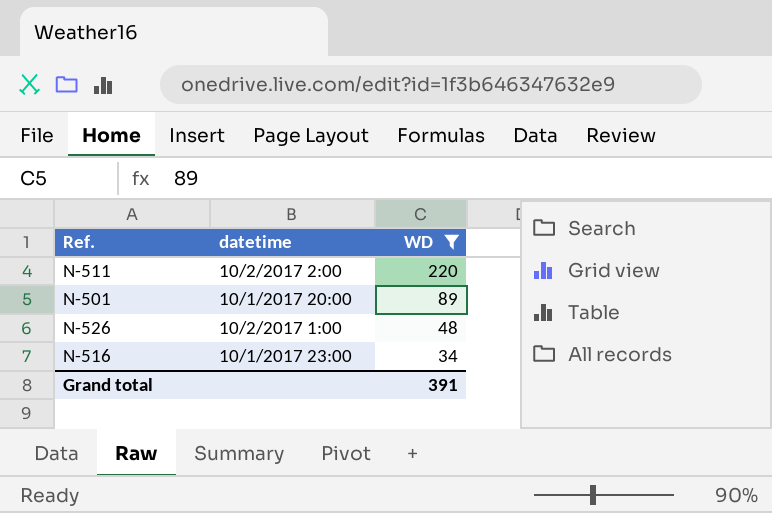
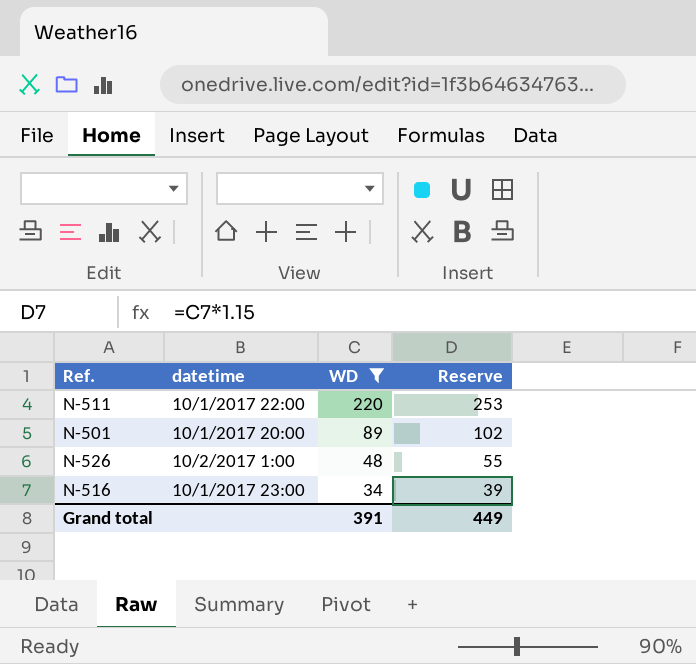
column Reserve | formula: none -> [WD] * 1.15
N-511 | datetime: 10/2/2017 2:00 -> 10/1/2017 22:00

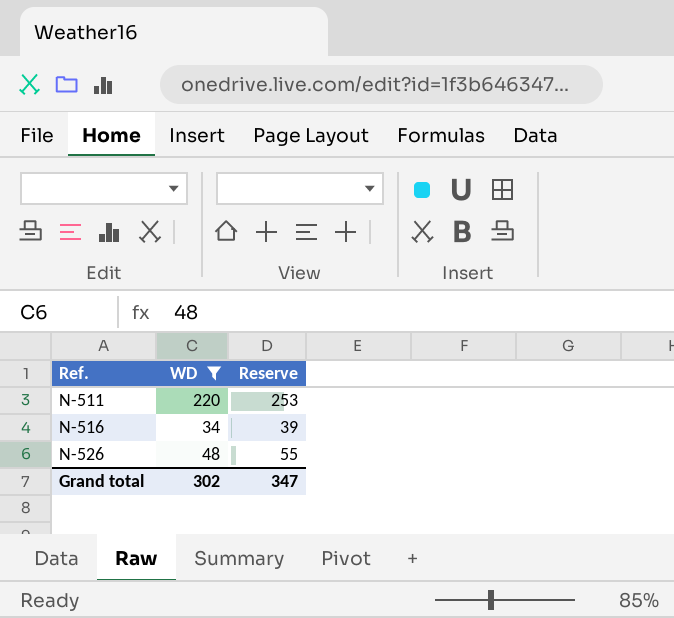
row order: WD descending -> Ref. ascending
column datetime | position: 2 -> none
row N-501: 10/1/2017 20:00 | 89 | 102 -> none
Grand total | WD: 391 -> 302
Grand total | Reserve: 449 -> 347

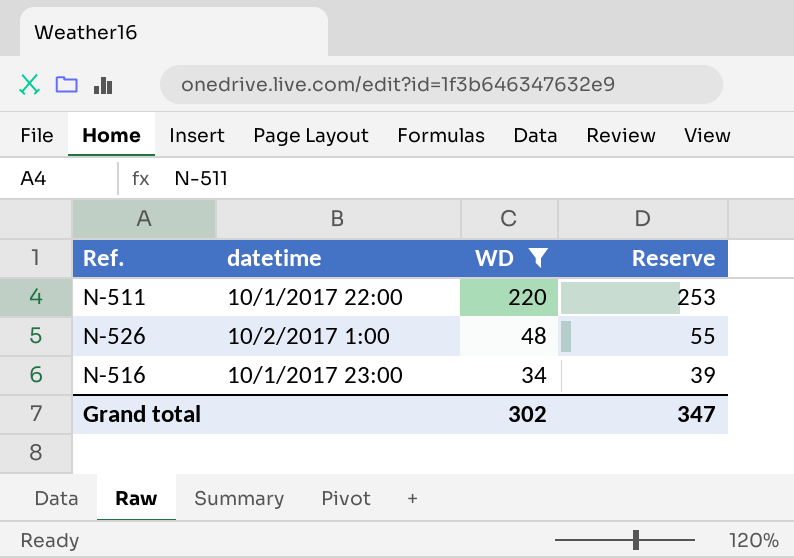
row order: Ref. ascending -> WD descending
column datetime | position: none -> 2

